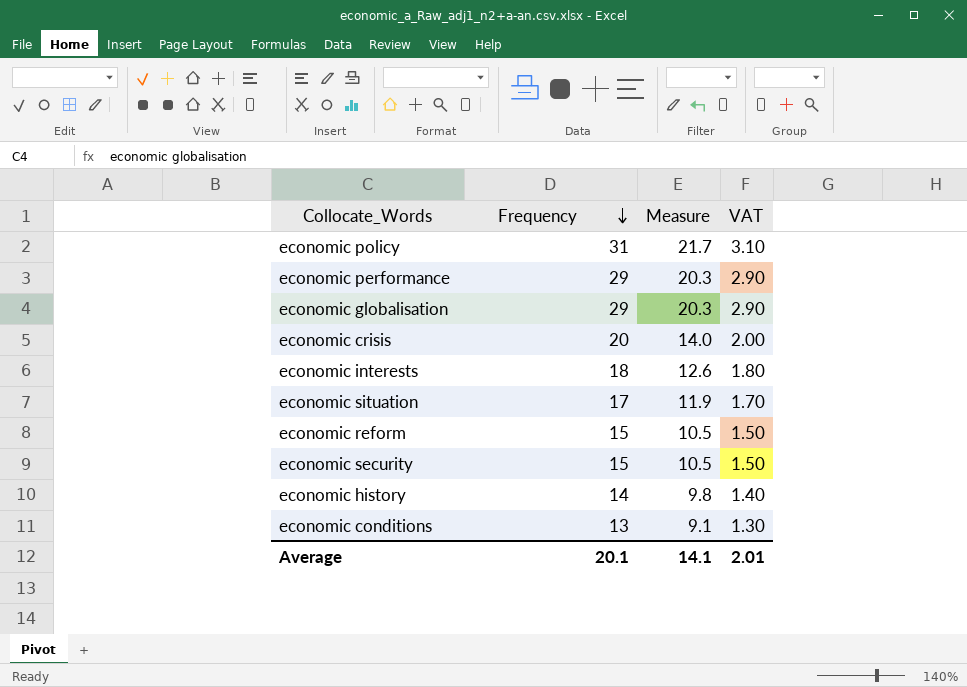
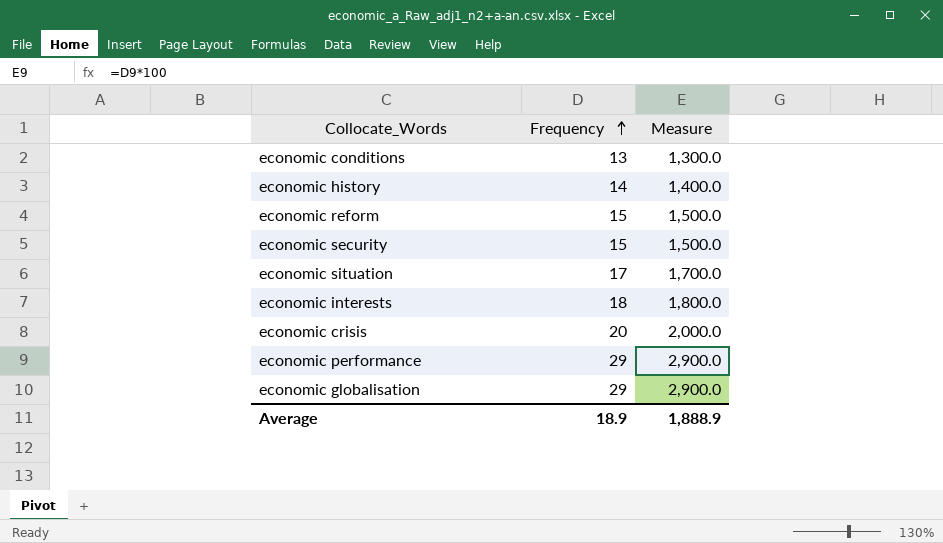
row order: Frequency descending -> Frequency ascending
column VAT | formula: [Frequency] * 0.1 -> none
column Measure | formula: [Frequency] * 0.7 -> [Frequency] * 100
row economic policy: 31 | 21.7 | 3.10 -> none
Average | Frequency: 20.1 -> 18.9
Average | Measure: 14.1 -> 1,888.9

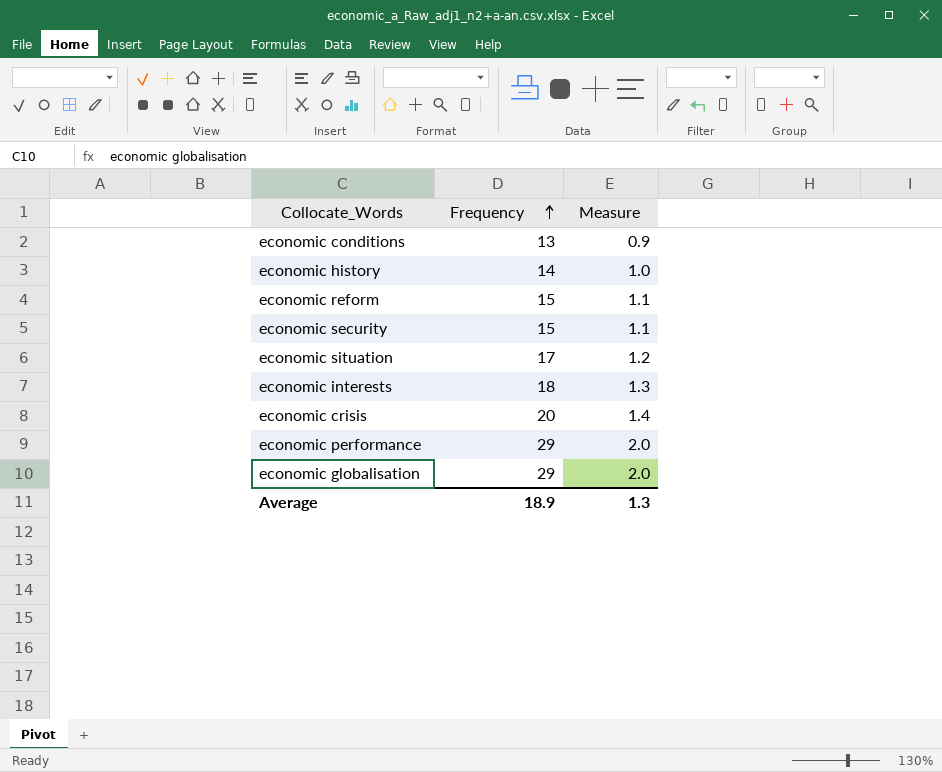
column Measure | formula: [Frequency] * 100 -> [Frequency] * 0.07
Average | Measure: 1,888.9 -> 1.3

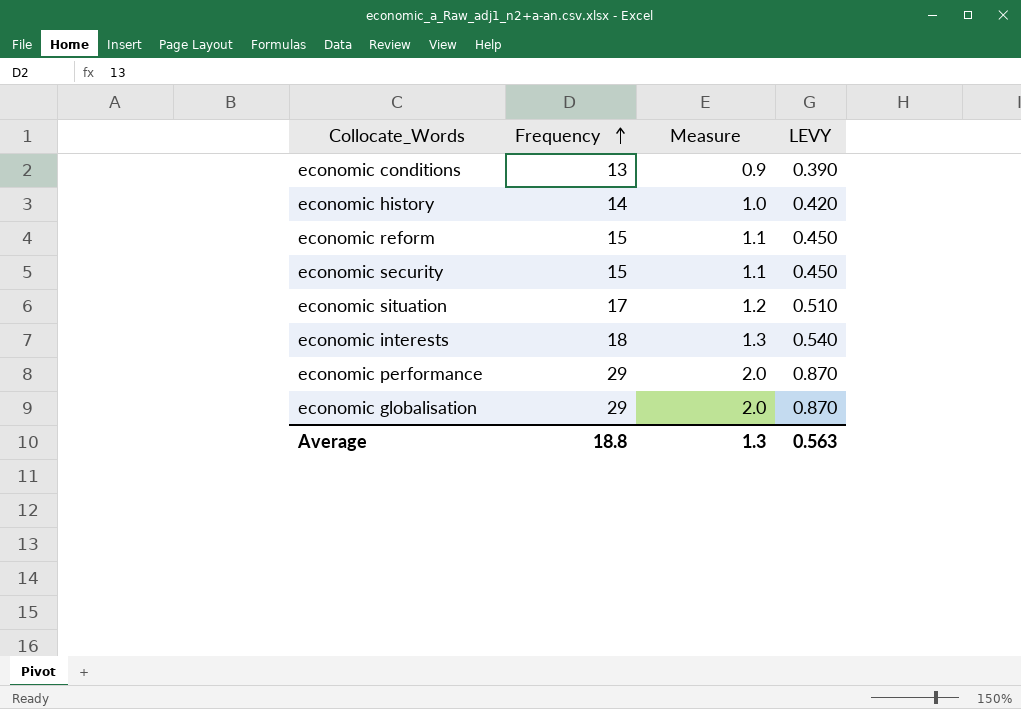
column LEVY | formula: none -> [Frequency] * 0.03
row economic crisis: 20 | 1.4 -> none
Average | Frequency: 18.9 -> 18.8

